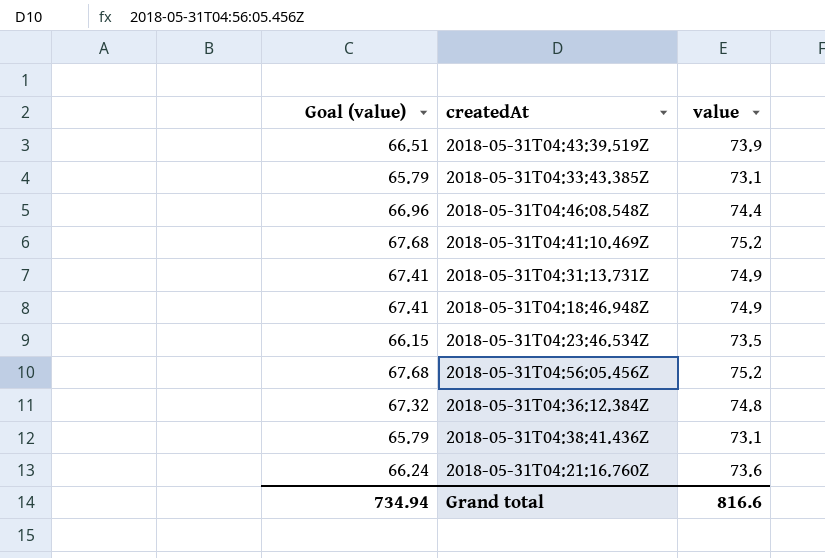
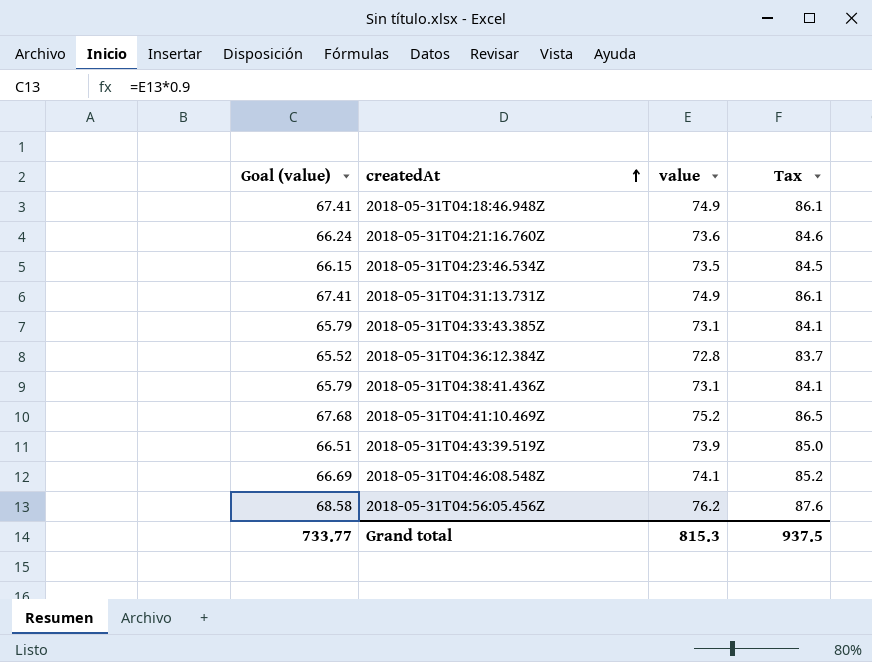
row order: none -> createdAt ascending
column Tax | formula: none -> [value] * 1.15
2018-05-31T04:36:12.384Z | Goal (value): 67.32 -> 65.52
2018-05-31T04:36:12.384Z | value: 74.8 -> 72.8
2018-05-31T04:46:08.548Z | Goal (value): 66.96 -> 66.69
2018-05-31T04:46:08.548Z | value: 74.4 -> 74.1
2018-05-31T04:56:05.456Z | Goal (value): 67.68 -> 68.58
2018-05-31T04:56:05.456Z | value: 75.2 -> 76.2
Grand total | Goal (value): 734.94 -> 733.77
Grand total | value: 816.6 -> 815.3

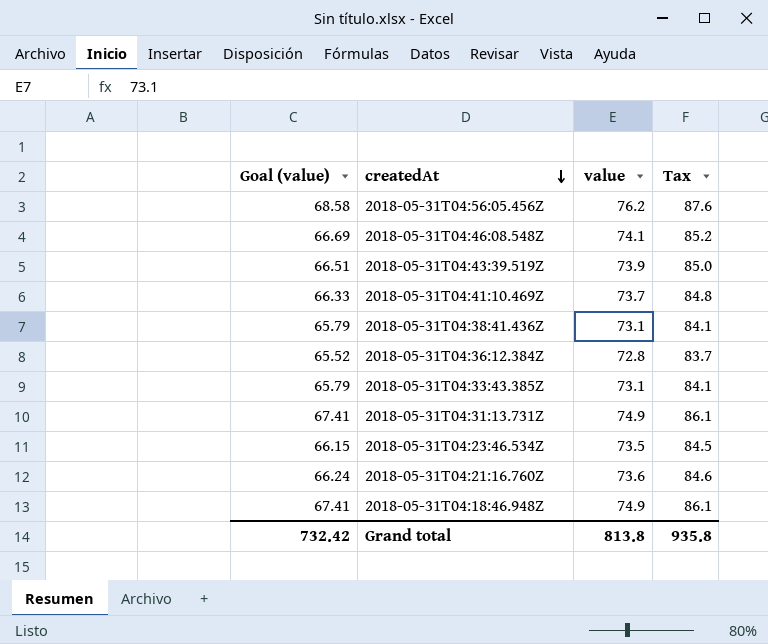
row order: createdAt ascending -> createdAt descending
2018-05-31T04:41:10.469Z | Goal (value): 67.68 -> 66.33
2018-05-31T04:41:10.469Z | value: 75.2 -> 73.7
2018-05-31T04:41:10.469Z | Tax: 86.5 -> 84.8
Grand total | Goal (value): 733.77 -> 732.42
Grand total | value: 815.3 -> 813.8
Grand total | Tax: 937.5 -> 935.8

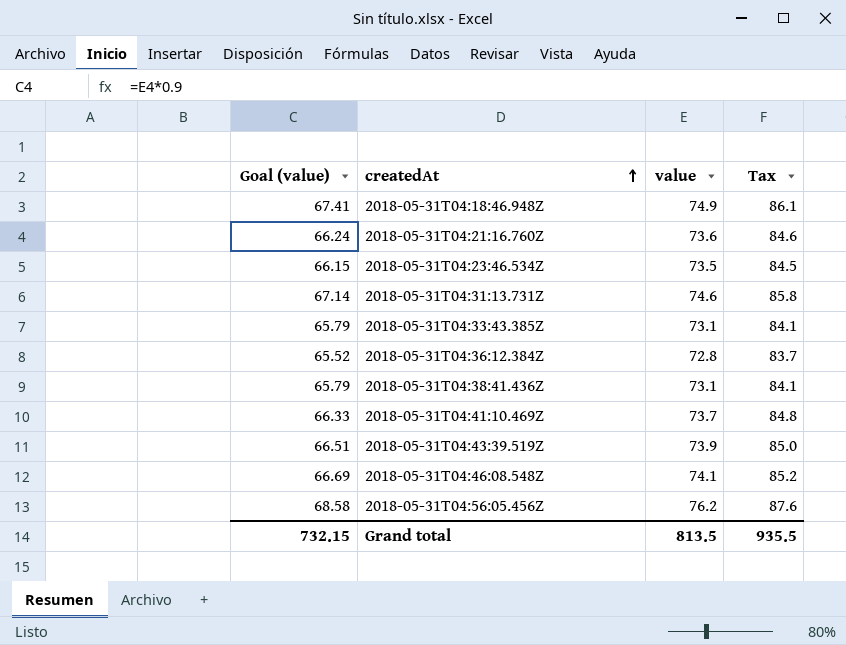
row order: createdAt descending -> createdAt ascending
2018-05-31T04:31:13.731Z | Goal (value): 67.41 -> 67.14
2018-05-31T04:31:13.731Z | value: 74.9 -> 74.6
2018-05-31T04:31:13.731Z | Tax: 86.1 -> 85.8
Grand total | Goal (value): 732.42 -> 732.15
Grand total | value: 813.8 -> 813.5
Grand total | Tax: 935.8 -> 935.5

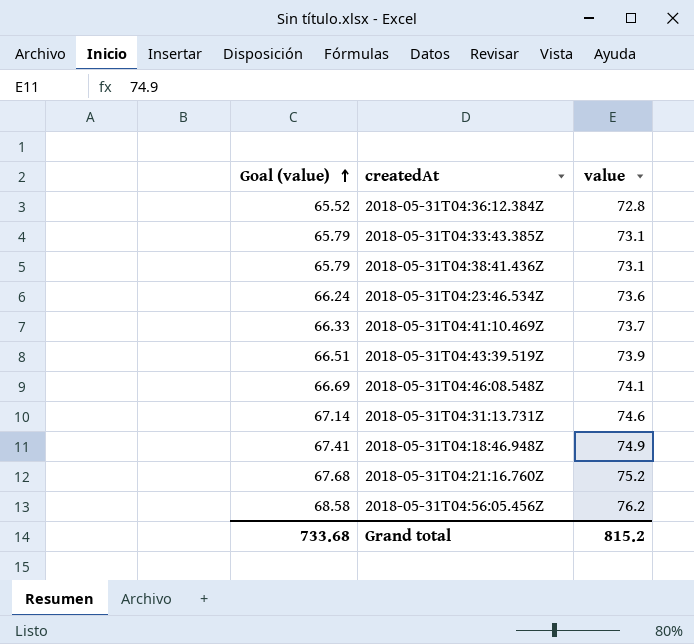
row order: createdAt ascending -> Goal (value) ascending
column Tax | formula: [value] * 1.15 -> none
2018-05-31T04:23:46.534Z | Goal (value): 66.15 -> 66.24
2018-05-31T04:23:46.534Z | value: 73.5 -> 73.6
2018-05-31T04:21:16.760Z | Goal (value): 66.24 -> 67.68
2018-05-31T04:21:16.760Z | value: 73.6 -> 75.2
Grand total | Goal (value): 732.15 -> 733.68
Grand total | value: 813.5 -> 815.2

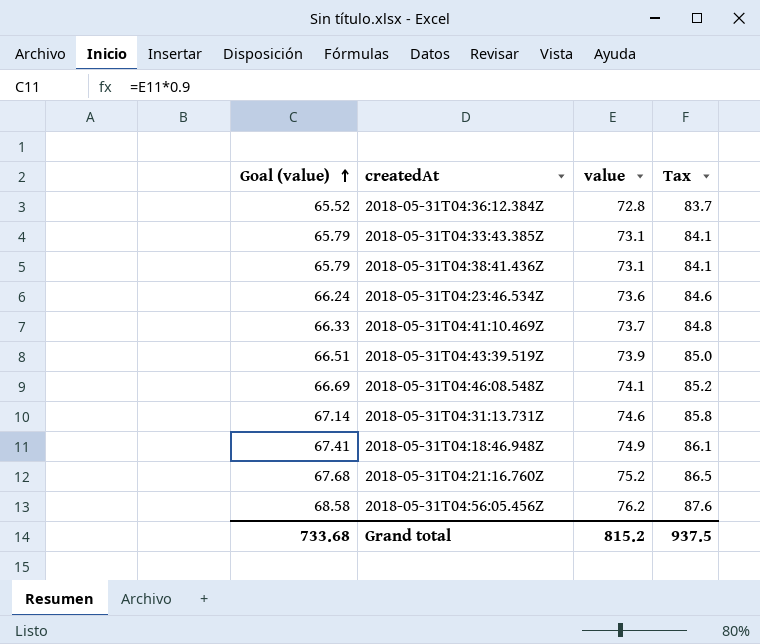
column Tax | formula: none -> [value] * 1.15

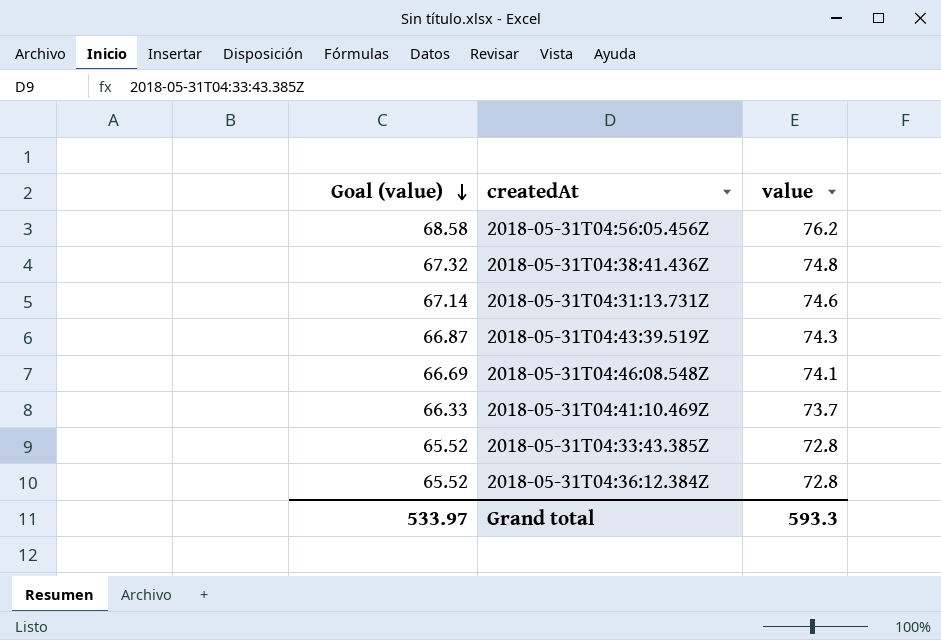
row order: Goal (value) ascending -> Goal (value) descending
column Tax | formula: [value] * 1.15 -> none
row 2018-05-31T04:23:46.534Z: 66.24 | 73.6 | 84.6 -> none
row 2018-05-31T04:18:46.948Z: 67.41 | 74.9 | 86.1 -> none
row 2018-05-31T04:21:16.760Z: 67.68 | 75.2 | 86.5 -> none
2018-05-31T04:38:41.436Z | Goal (value): 65.79 -> 67.32
2018-05-31T04:38:41.436Z | value: 73.1 -> 74.8
2018-05-31T04:43:39.519Z | Goal (value): 66.51 -> 66.87
2018-05-31T04:43:39.519Z | value: 73.9 -> 74.3
2018-05-31T04:33:43.385Z | Goal (value): 65.79 -> 65.52
2018-05-31T04:33:43.385Z | value: 73.1 -> 72.8
Grand total | Goal (value): 733.68 -> 533.97
Grand total | value: 815.2 -> 593.3

